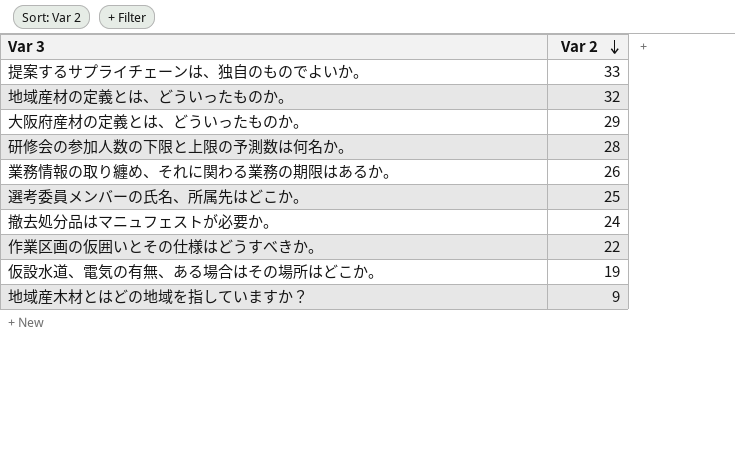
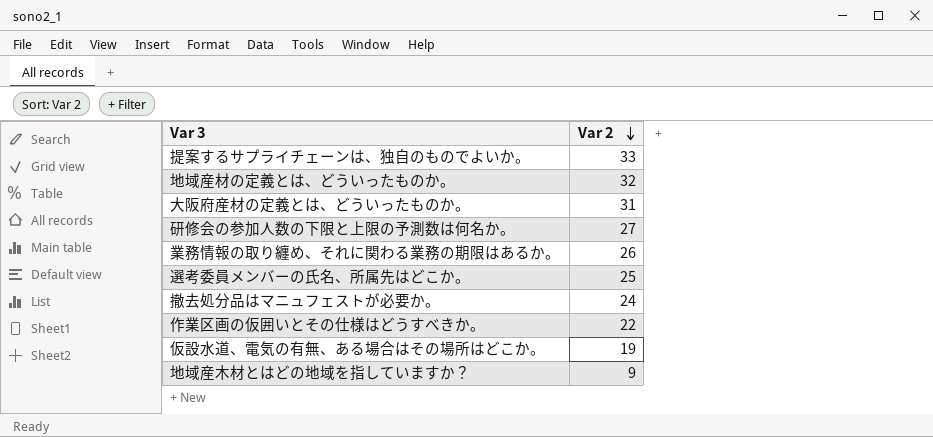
大阪府産材の定義とは、どういったものか。 | Var 2: 29 -> 31
研修会の参加人数の下限と上限の予測数は何名か。 | Var 2: 28 -> 27

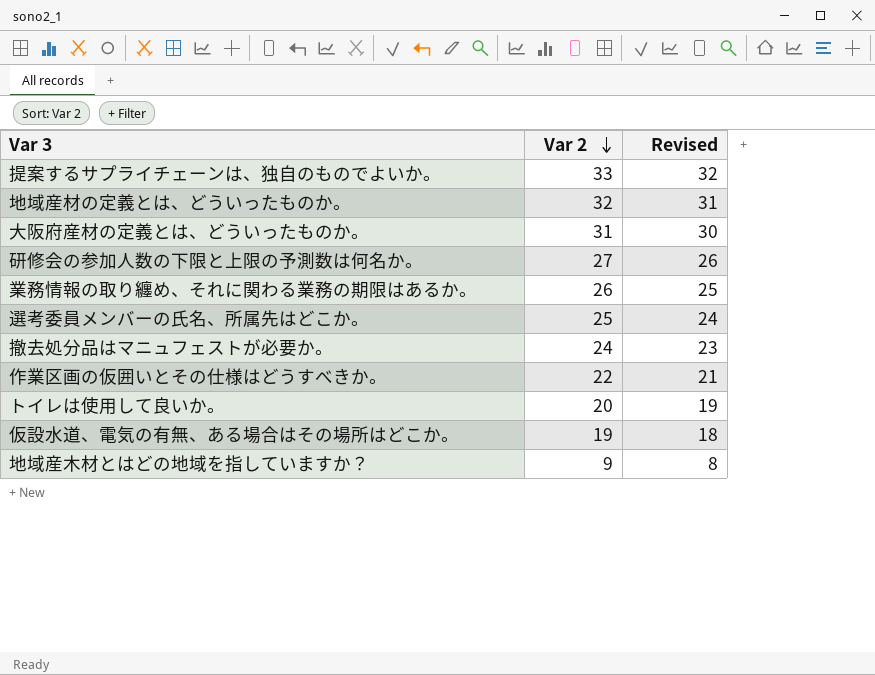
column Revised | formula: none -> [Var 2] - 1
row トイレは使用して良いか。: none -> 20 | 19

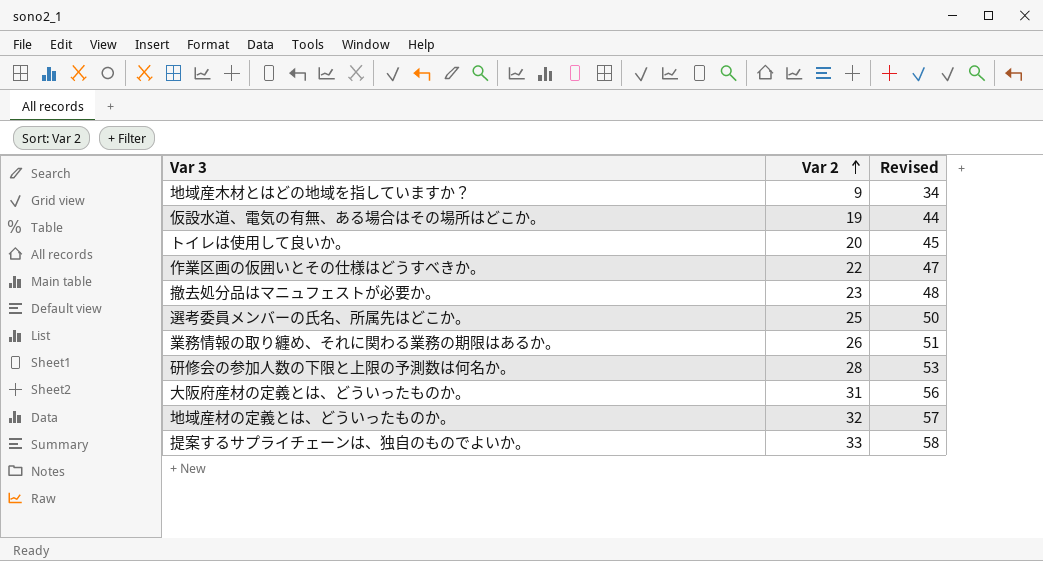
row order: Var 2 descending -> Var 2 ascending
column Revised | formula: [Var 2] - 1 -> [Var 2] + 25
撤去処分品はマニュフェストが必要か。 | Var 2: 24 -> 23
研修会の参加人数の下限と上限の予測数は何名か。 | Var 2: 27 -> 28

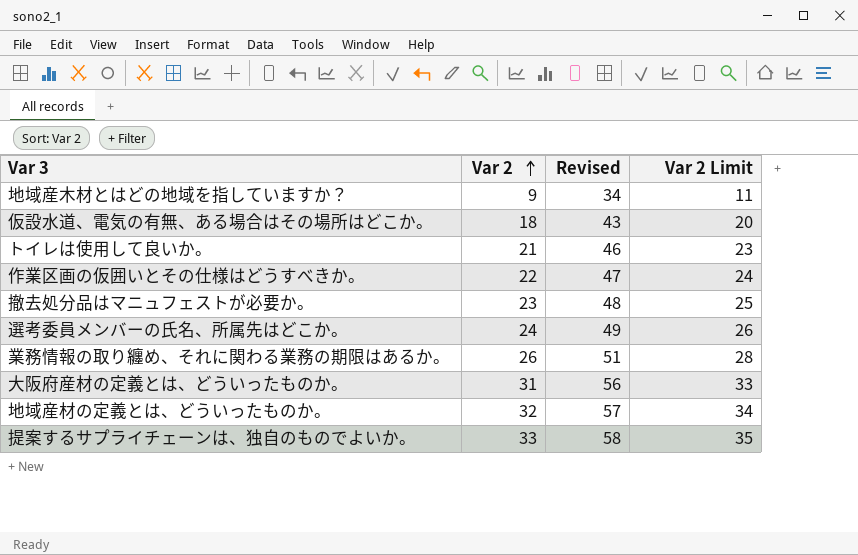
column Var 2 Limit | formula: none -> [Var 2] + 2
row 研修会の参加人数の下限と上限の予測数は何名か。: 28 | 53 -> none
仮設水道、電気の有無、ある場合はその場所はどこか。 | Var 2: 19 -> 18
仮設水道、電気の有無、ある場合はその場所はどこか。 | Revised: 44 -> 43
トイレは使用して良いか。 | Var 2: 20 -> 21
トイレは使用して良いか。 | Revised: 45 -> 46
選考委員メンバーの氏名、所属先はどこか。 | Var 2: 25 -> 24
選考委員メンバーの氏名、所属先はどこか。 | Revised: 50 -> 49

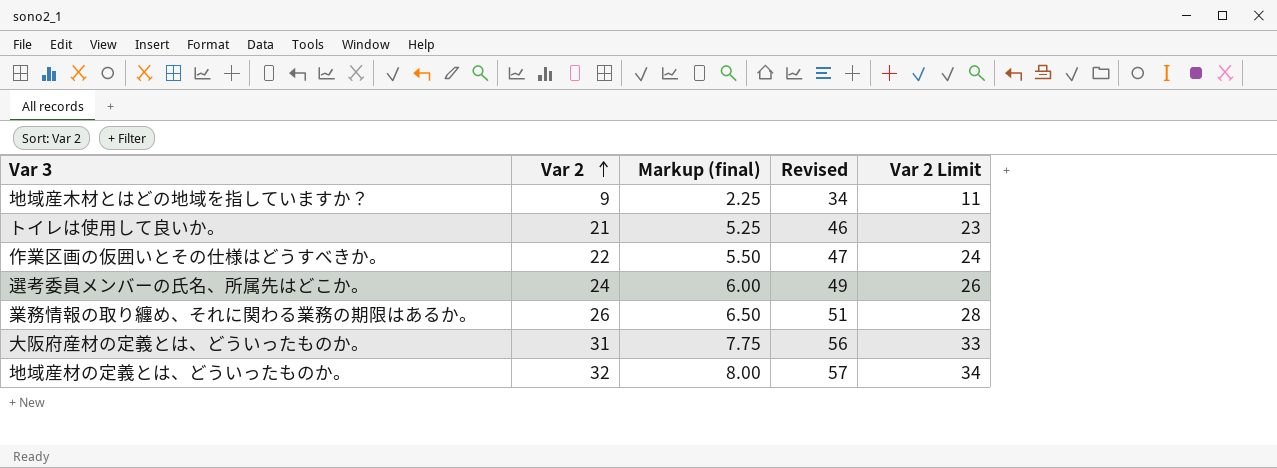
column Markup (final) | formula: none -> [Var 2] * 0.25
row 仮設水道、電気の有無、ある場合はその場所はどこか。: 18 | 43 | 20 -> none
row 撤去処分品はマニュフェストが必要か。: 23 | 48 | 25 -> none
row 提案するサプライチェーンは、独自のものでよいか。: 33 | 58 | 35 -> none

